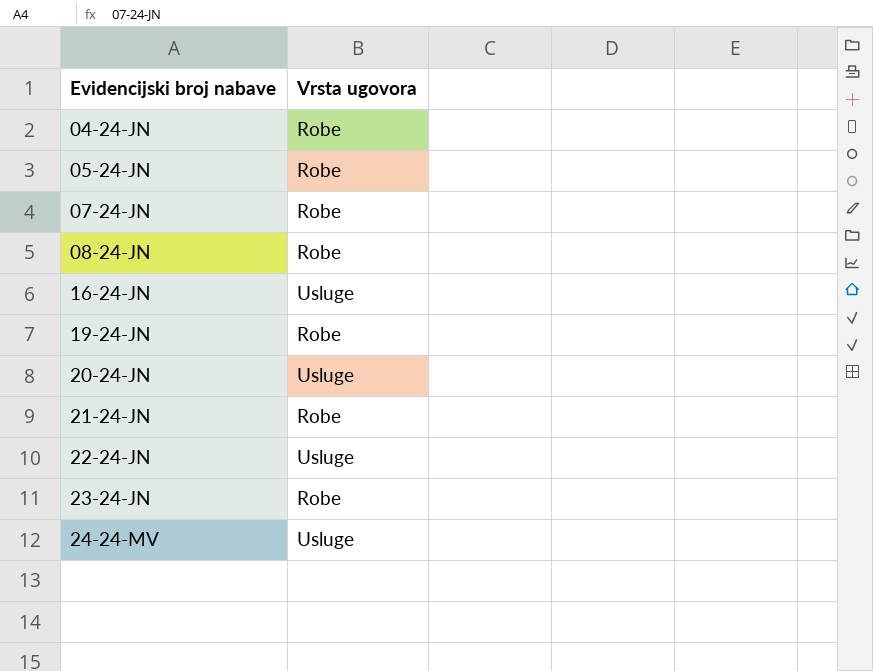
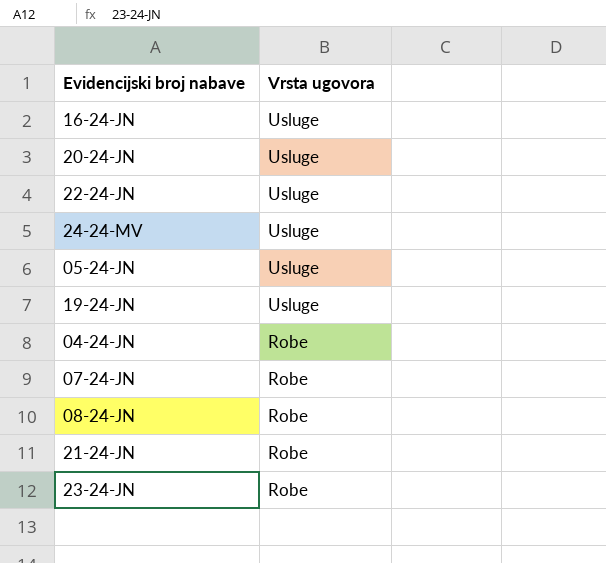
row order: Evidencijski broj nabave ascending -> Vrsta ugovora descending
05-24-JN | Vrsta ugovora: Robe -> Usluge
19-24-JN | Vrsta ugovora: Robe -> Usluge

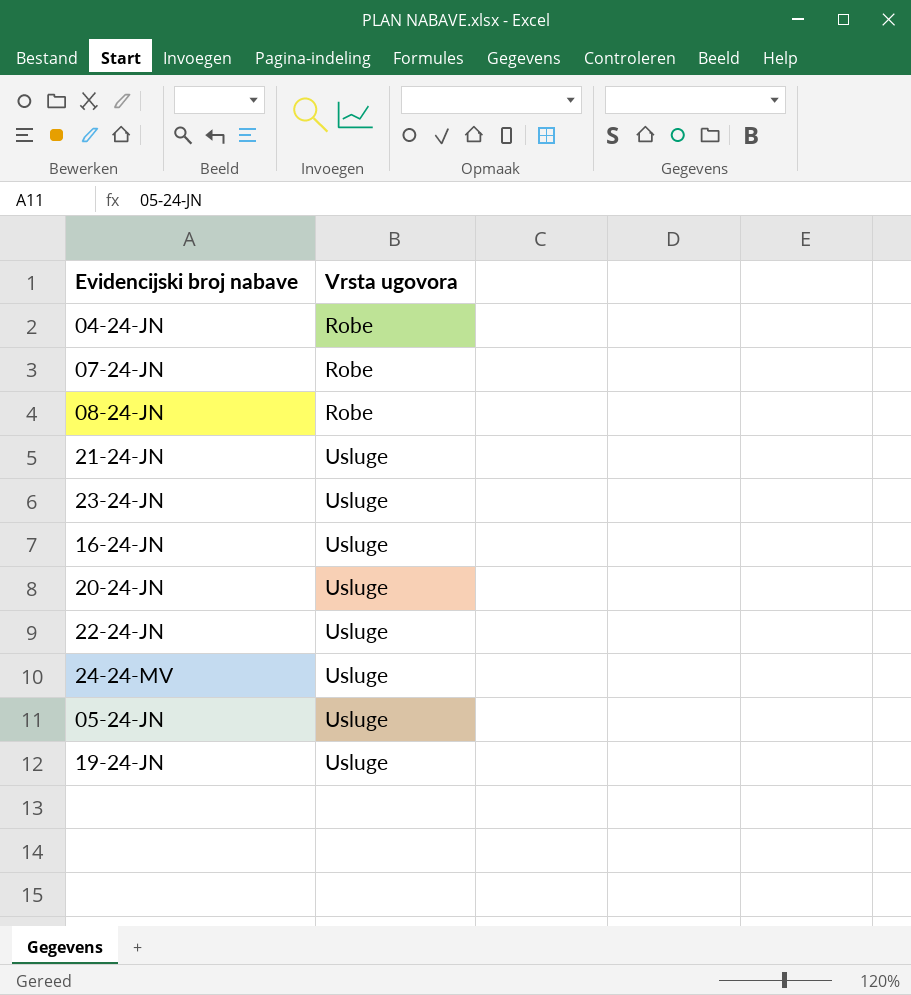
row order: Vrsta ugovora descending -> Vrsta ugovora ascending
21-24-JN | Vrsta ugovora: Robe -> Usluge
23-24-JN | Vrsta ugovora: Robe -> Usluge

